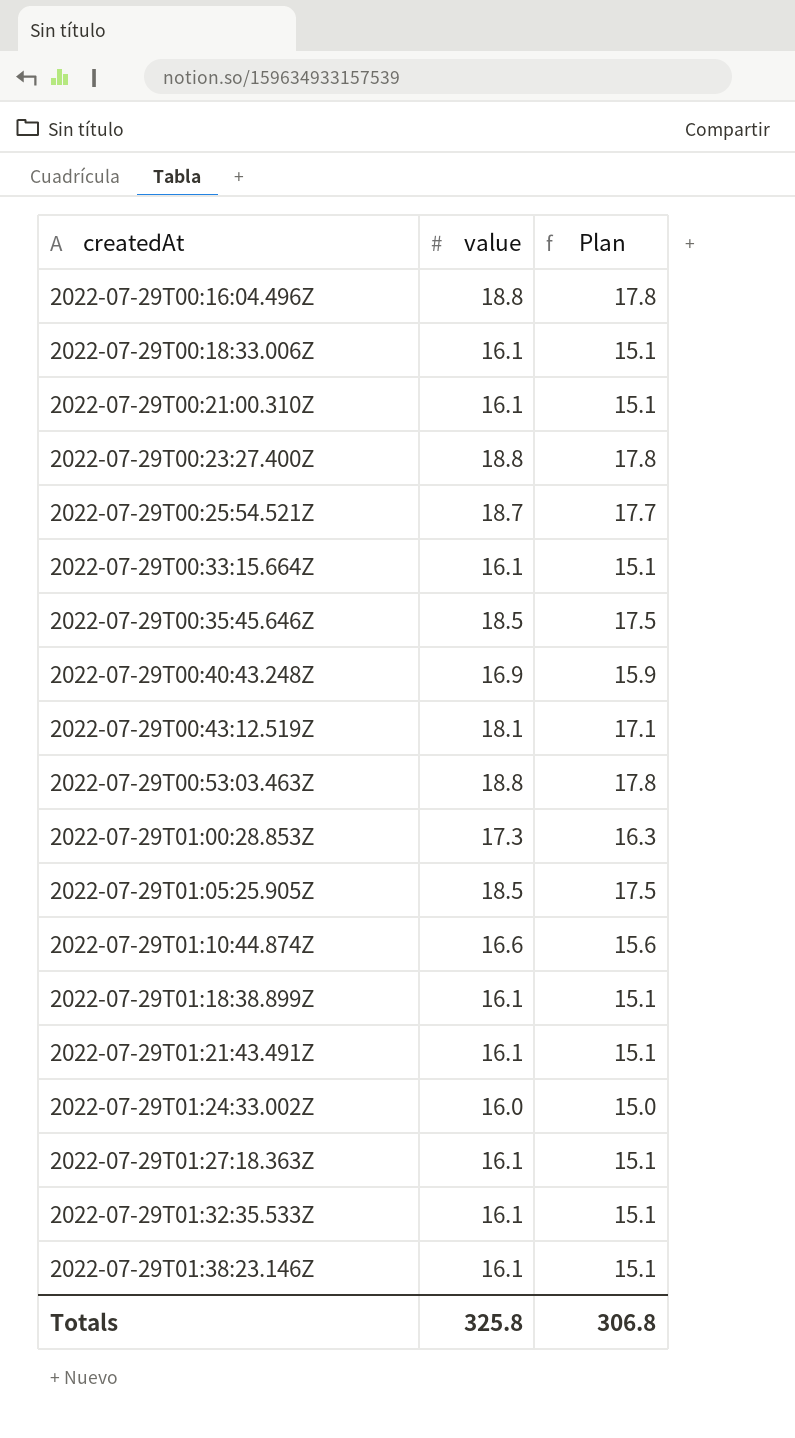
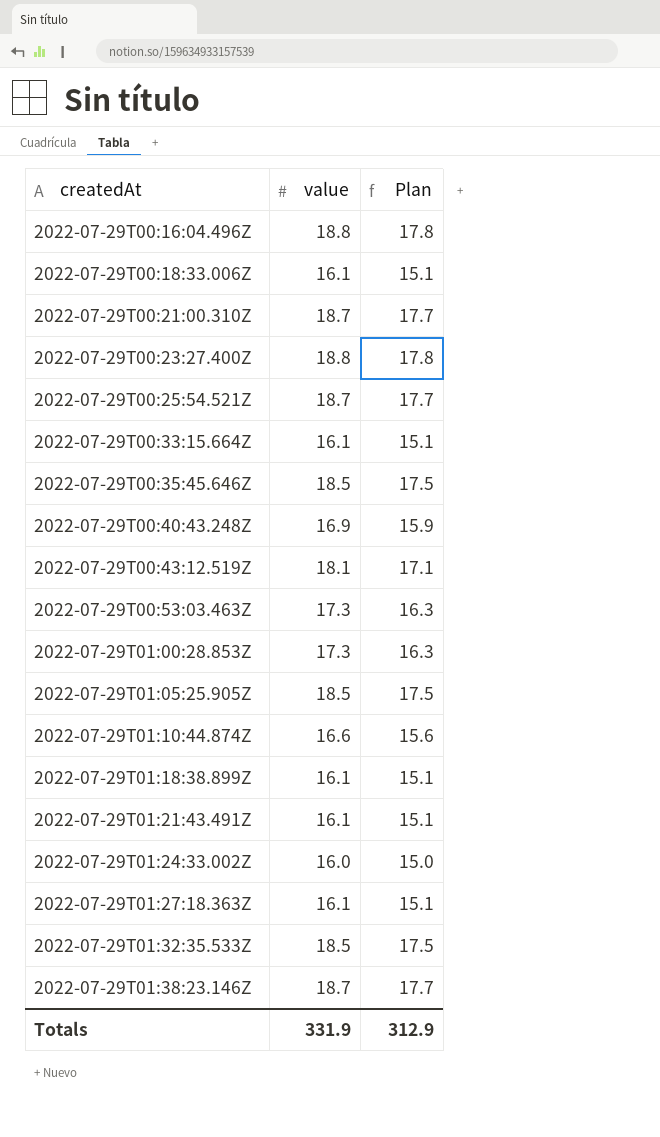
2022-07-29T00:21:00.310Z | value: 16.1 -> 18.7
2022-07-29T00:21:00.310Z | Plan: 15.1 -> 17.7
2022-07-29T00:53:03.463Z | value: 18.8 -> 17.3
2022-07-29T00:53:03.463Z | Plan: 17.8 -> 16.3
2022-07-29T01:32:35.533Z | value: 16.1 -> 18.5
2022-07-29T01:32:35.533Z | Plan: 15.1 -> 17.5
2022-07-29T01:38:23.146Z | value: 16.1 -> 18.7
2022-07-29T01:38:23.146Z | Plan: 15.1 -> 17.7
Totals | value: 325.8 -> 331.9
Totals | Plan: 306.8 -> 312.9

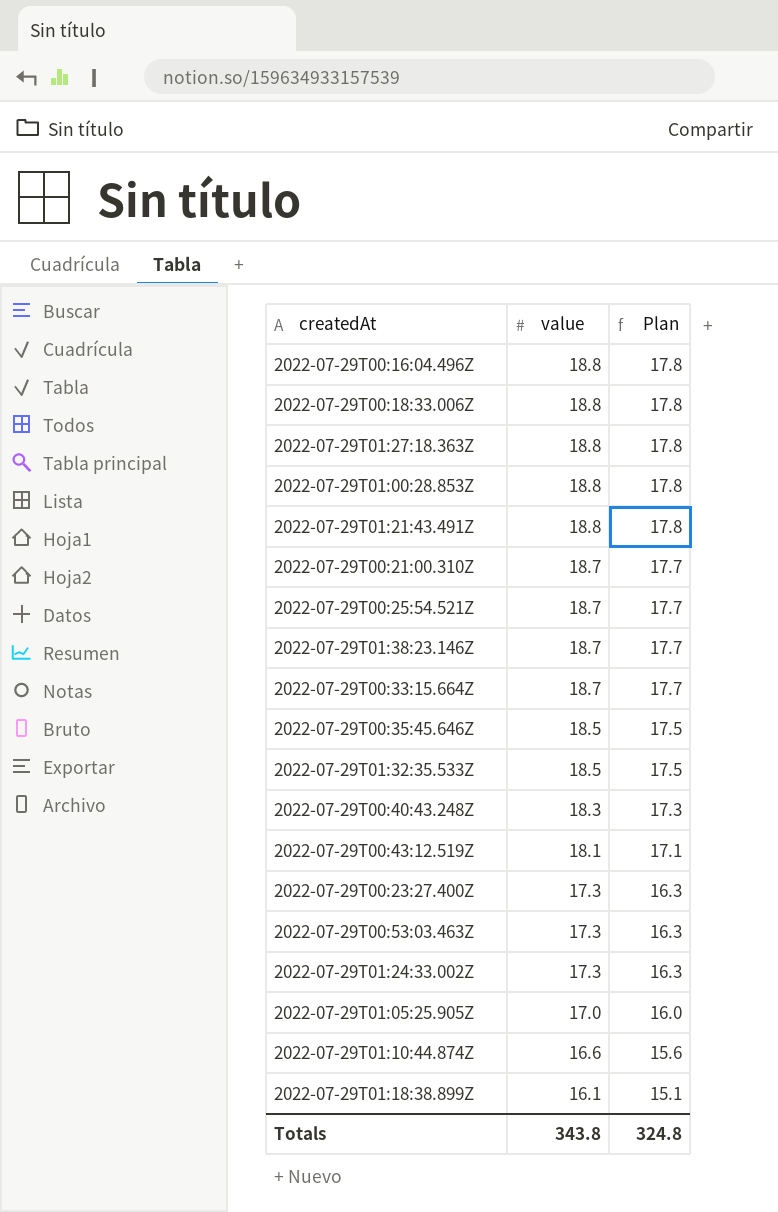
row order: createdAt ascending -> value descending
2022-07-29T00:18:33.006Z | value: 16.1 -> 18.8
2022-07-29T00:18:33.006Z | Plan: 15.1 -> 17.8
2022-07-29T01:27:18.363Z | value: 16.1 -> 18.8
2022-07-29T01:27:18.363Z | Plan: 15.1 -> 17.8
2022-07-29T01:00:28.853Z | value: 17.3 -> 18.8
2022-07-29T01:00:28.853Z | Plan: 16.3 -> 17.8
2022-07-29T01:21:43.491Z | value: 16.1 -> 18.8
2022-07-29T01:21:43.491Z | Plan: 15.1 -> 17.8
2022-07-29T00:33:15.664Z | value: 16.1 -> 18.7
2022-07-29T00:33:15.664Z | Plan: 15.1 -> 17.7
2022-07-29T00:40:43.248Z | value: 16.9 -> 18.3
2022-07-29T00:40:43.248Z | Plan: 15.9 -> 17.3
2022-07-29T00:23:27.400Z | value: 18.8 -> 17.3
2022-07-29T00:23:27.400Z | Plan: 17.8 -> 16.3
2022-07-29T01:24:33.002Z | value: 16.0 -> 17.3
2022-07-29T01:24:33.002Z | Plan: 15.0 -> 16.3
2022-07-29T01:05:25.905Z | value: 18.5 -> 17.0
2022-07-29T01:05:25.905Z | Plan: 17.5 -> 16.0
Totals | value: 331.9 -> 343.8
Totals | Plan: 312.9 -> 324.8

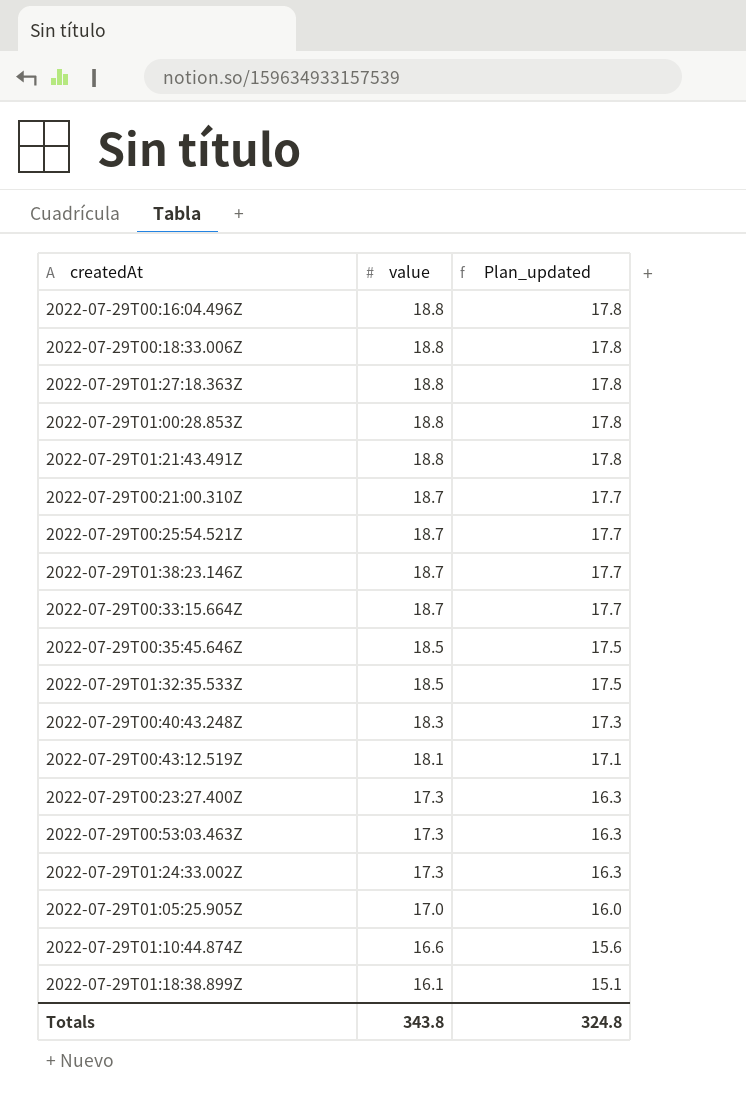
column name: Plan -> Plan_updated

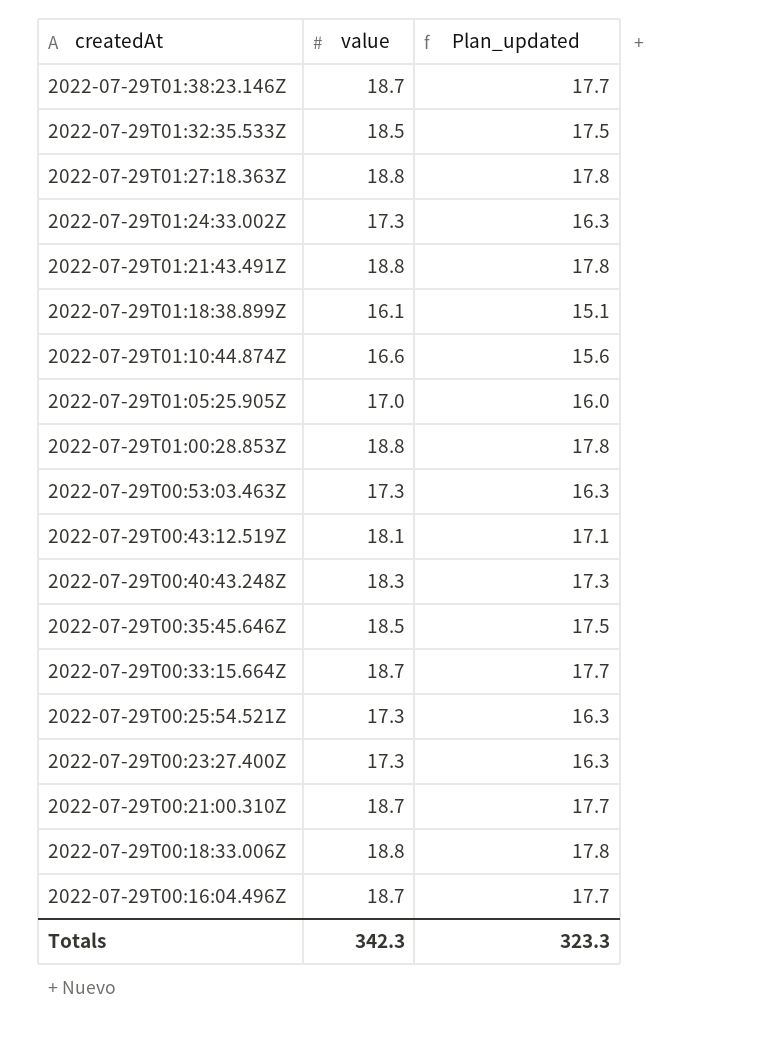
row order: value descending -> createdAt descending
2022-07-29T00:25:54.521Z | value: 18.7 -> 17.3
2022-07-29T00:25:54.521Z | Plan_updated: 17.7 -> 16.3
2022-07-29T00:16:04.496Z | value: 18.8 -> 18.7
2022-07-29T00:16:04.496Z | Plan_updated: 17.8 -> 17.7
Totals | value: 343.8 -> 342.3
Totals | Plan_updated: 324.8 -> 323.3

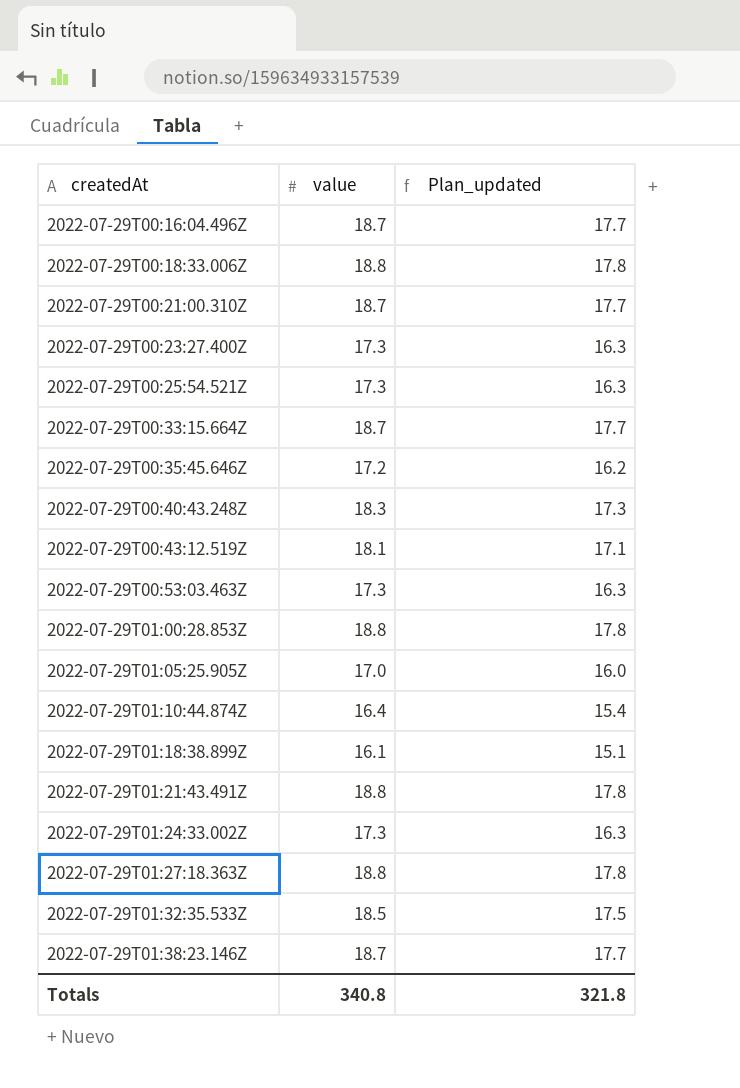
row order: createdAt descending -> createdAt ascending
2022-07-29T00:35:45.646Z | value: 18.5 -> 17.2
2022-07-29T00:35:45.646Z | Plan_updated: 17.5 -> 16.2
2022-07-29T01:10:44.874Z | value: 16.6 -> 16.4
2022-07-29T01:10:44.874Z | Plan_updated: 15.6 -> 15.4
Totals | value: 342.3 -> 340.8
Totals | Plan_updated: 323.3 -> 321.8

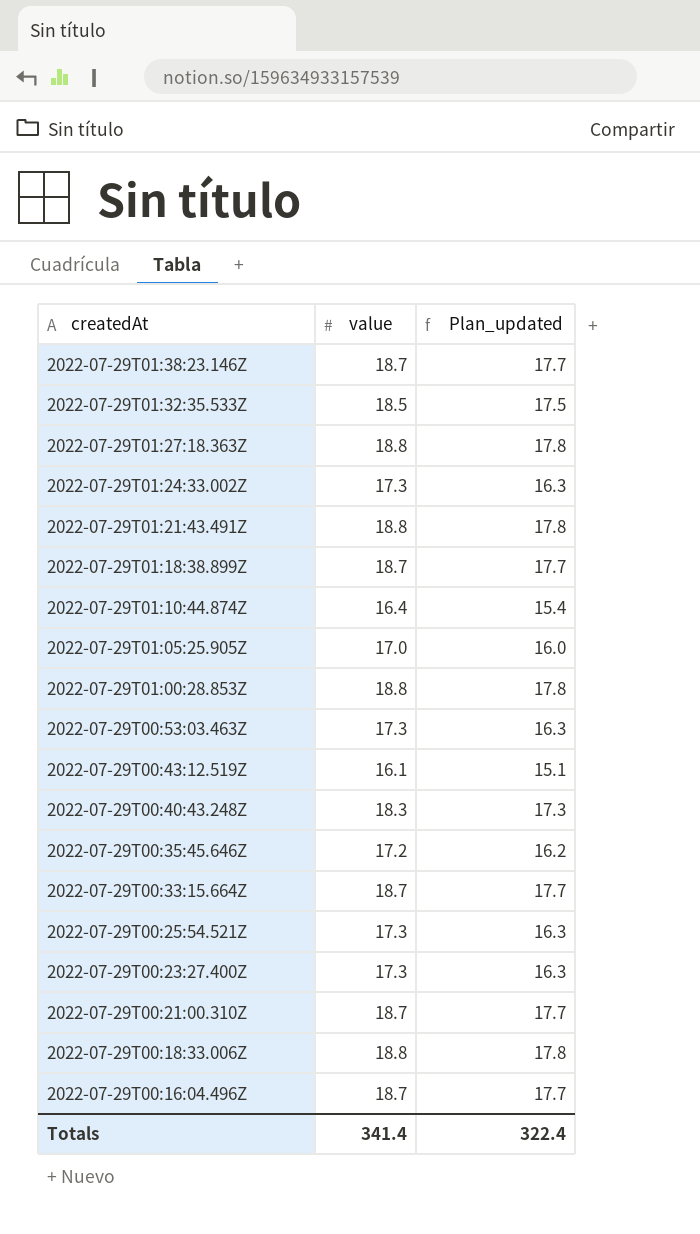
row order: createdAt ascending -> createdAt descending
2022-07-29T01:18:38.899Z | value: 16.1 -> 18.7
2022-07-29T01:18:38.899Z | Plan_updated: 15.1 -> 17.7
2022-07-29T00:43:12.519Z | value: 18.1 -> 16.1
2022-07-29T00:43:12.519Z | Plan_updated: 17.1 -> 15.1
Totals | value: 340.8 -> 341.4
Totals | Plan_updated: 321.8 -> 322.4

